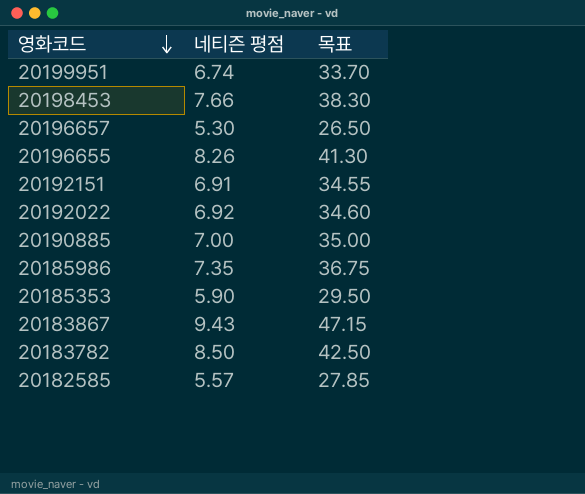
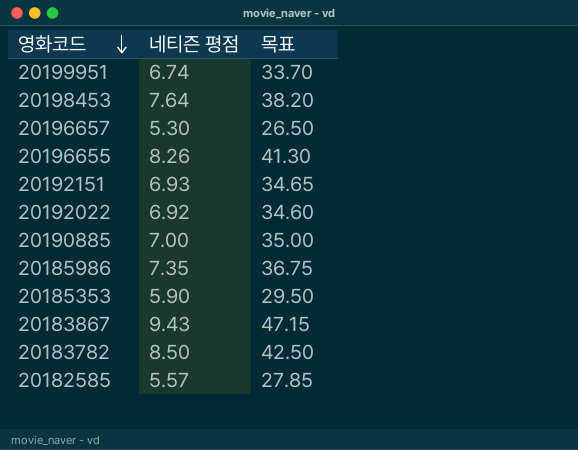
20198453 | 네티즌 평점: 7.66 -> 7.64
20198453 | 목표: 38.30 -> 38.20
20192151 | 네티즌 평점: 6.91 -> 6.93
20192151 | 목표: 34.55 -> 34.65

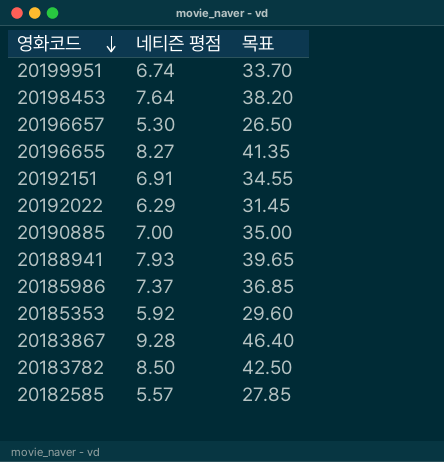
20196655 | 네티즌 평점: 8.26 -> 8.27
20196655 | 목표: 41.30 -> 41.35
20192151 | 네티즌 평점: 6.93 -> 6.91
20192151 | 목표: 34.65 -> 34.55
20192022 | 네티즌 평점: 6.92 -> 6.29
20192022 | 목표: 34.60 -> 31.45
row 20188941: none -> 7.93 | 39.65
20185986 | 네티즌 평점: 7.35 -> 7.37
20185986 | 목표: 36.75 -> 36.85
20185353 | 네티즌 평점: 5.90 -> 5.92
20185353 | 목표: 29.50 -> 29.60
20183867 | 네티즌 평점: 9.43 -> 9.28
20183867 | 목표: 47.15 -> 46.40

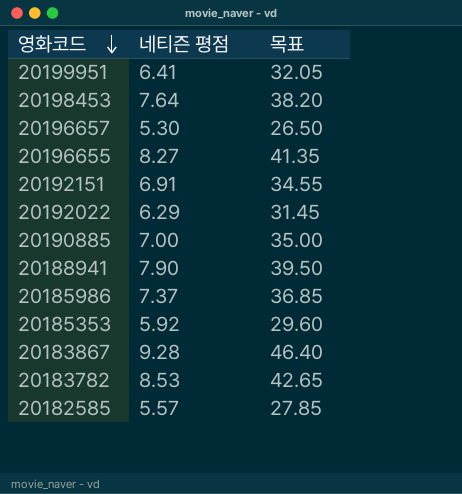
20199951 | 네티즌 평점: 6.74 -> 6.41
20199951 | 목표: 33.70 -> 32.05
20188941 | 네티즌 평점: 7.93 -> 7.90
20188941 | 목표: 39.65 -> 39.50
20183782 | 네티즌 평점: 8.50 -> 8.53
20183782 | 목표: 42.50 -> 42.65

